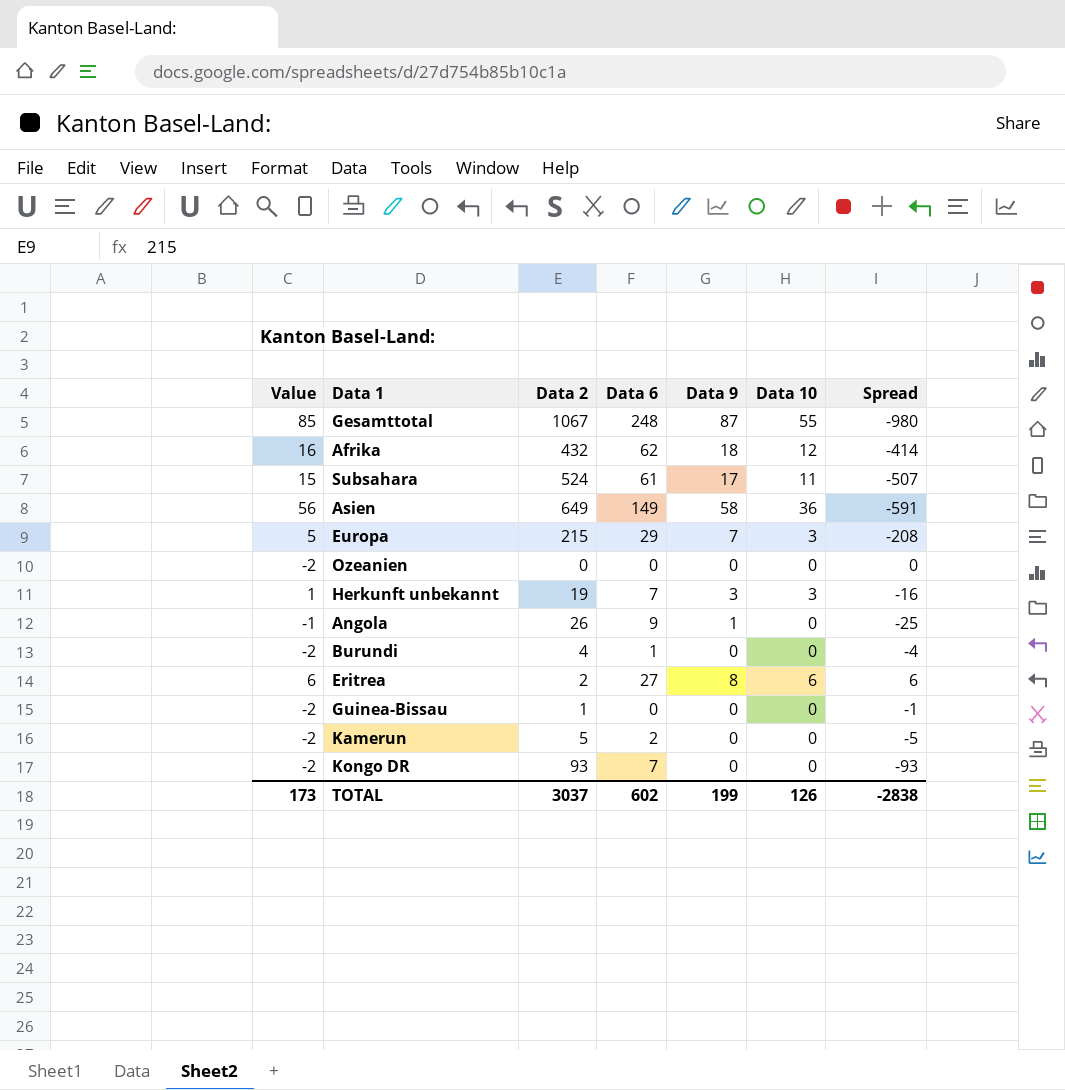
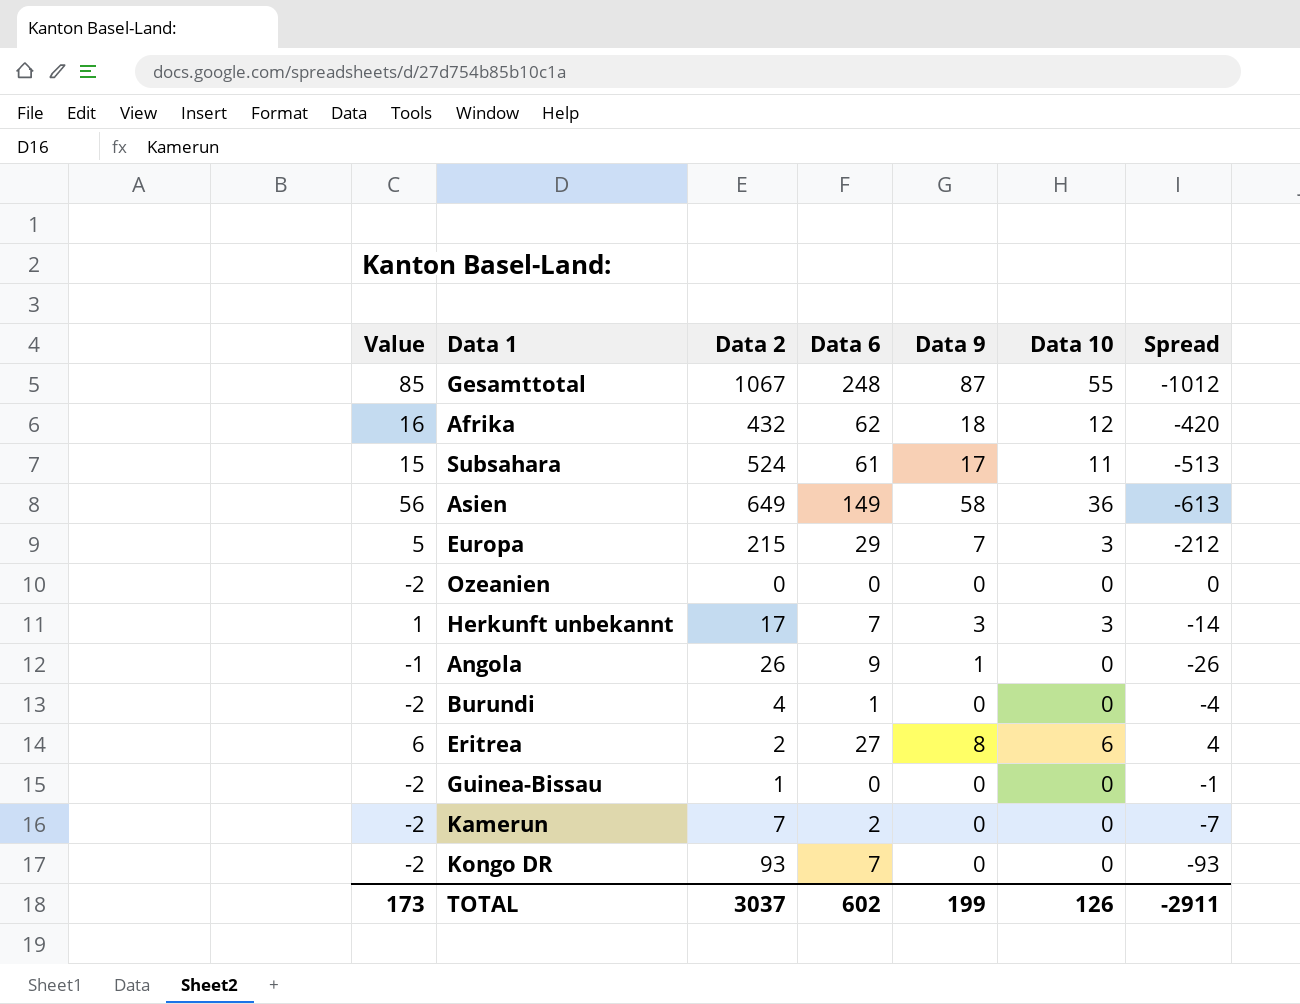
column Spread | formula: [Data 9] - [Data 2] -> [Data 10] - [Data 2]
Herkunft unbekannt | Data 2: 19 -> 17
Kamerun | Data 2: 5 -> 7
TOTAL | Spread: -2838 -> -2911

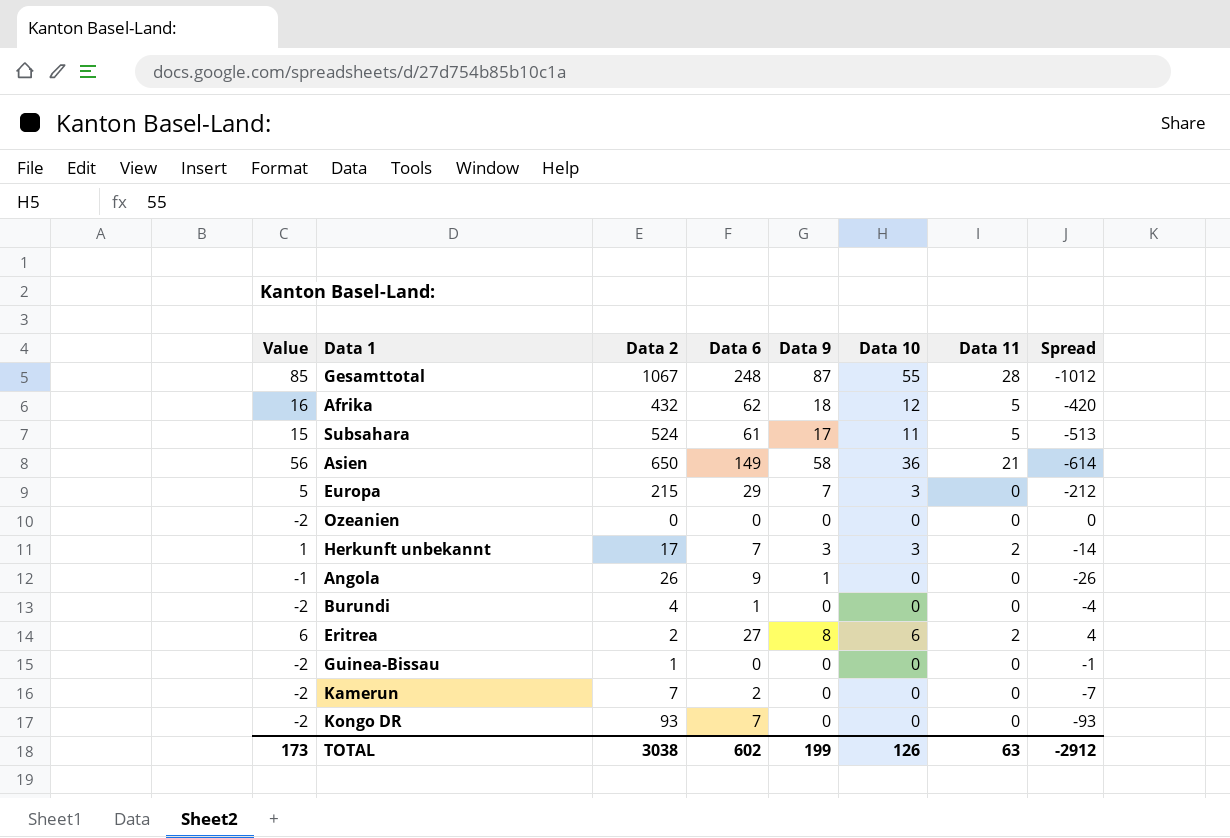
column Data 11 | position: none -> 7
Asien | Data 2: 649 -> 650
Asien | Spread: -613 -> -614
TOTAL | Data 2: 3037 -> 3038
TOTAL | Spread: -2911 -> -2912

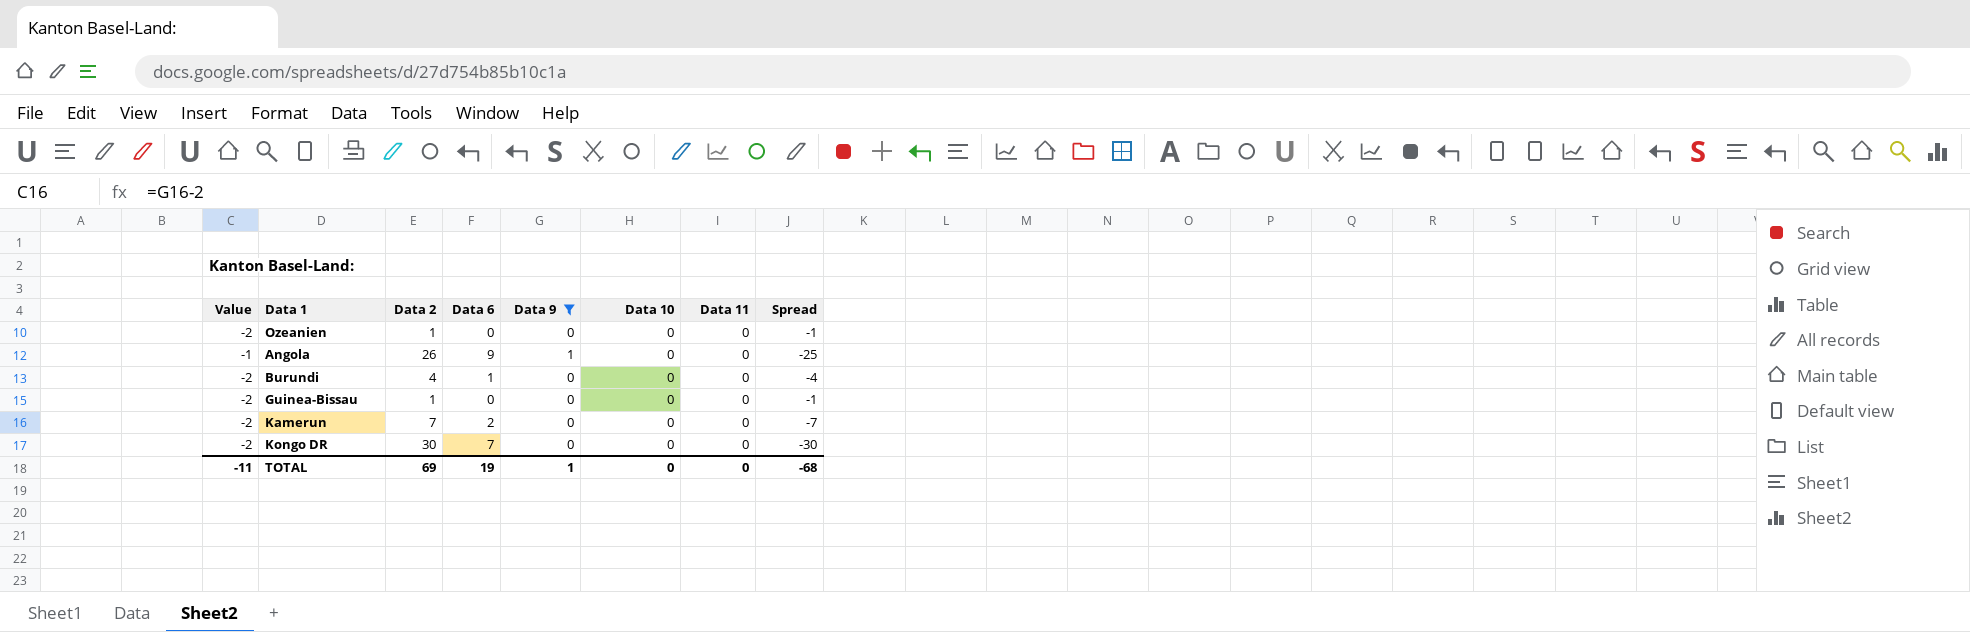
filter: none -> Data 9 <= 1
column Spread | formula: [Data 10] - [Data 2] -> [Data 9] - [Data 2]
Ozeanien | Data 2: 0 -> 1
Kongo DR | Data 2: 93 -> 30
TOTAL | Value: 173 -> -11
TOTAL | Data 2: 3038 -> 69
TOTAL | Data 6: 602 -> 19
TOTAL | Data 9: 199 -> 1
TOTAL | Data 10: 126 -> 0
TOTAL | Data 11: 63 -> 0
TOTAL | Spread: -2912 -> -68

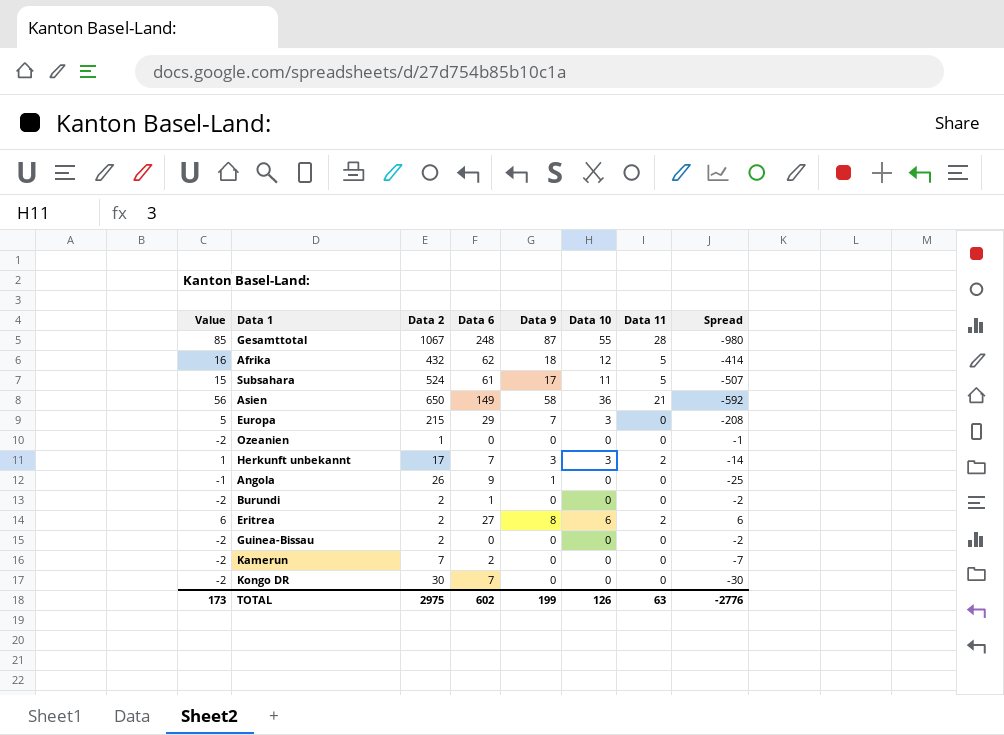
filter: Data 9 <= 1 -> none
Burundi | Data 2: 4 -> 2
Burundi | Spread: -4 -> -2
Guinea-Bissau | Data 2: 1 -> 2
Guinea-Bissau | Spread: -1 -> -2
TOTAL | Value: -11 -> 173
TOTAL | Data 2: 69 -> 2975
TOTAL | Data 6: 19 -> 602
TOTAL | Data 9: 1 -> 199
TOTAL | Data 10: 0 -> 126
TOTAL | Data 11: 0 -> 63
TOTAL | Spread: -68 -> -2776

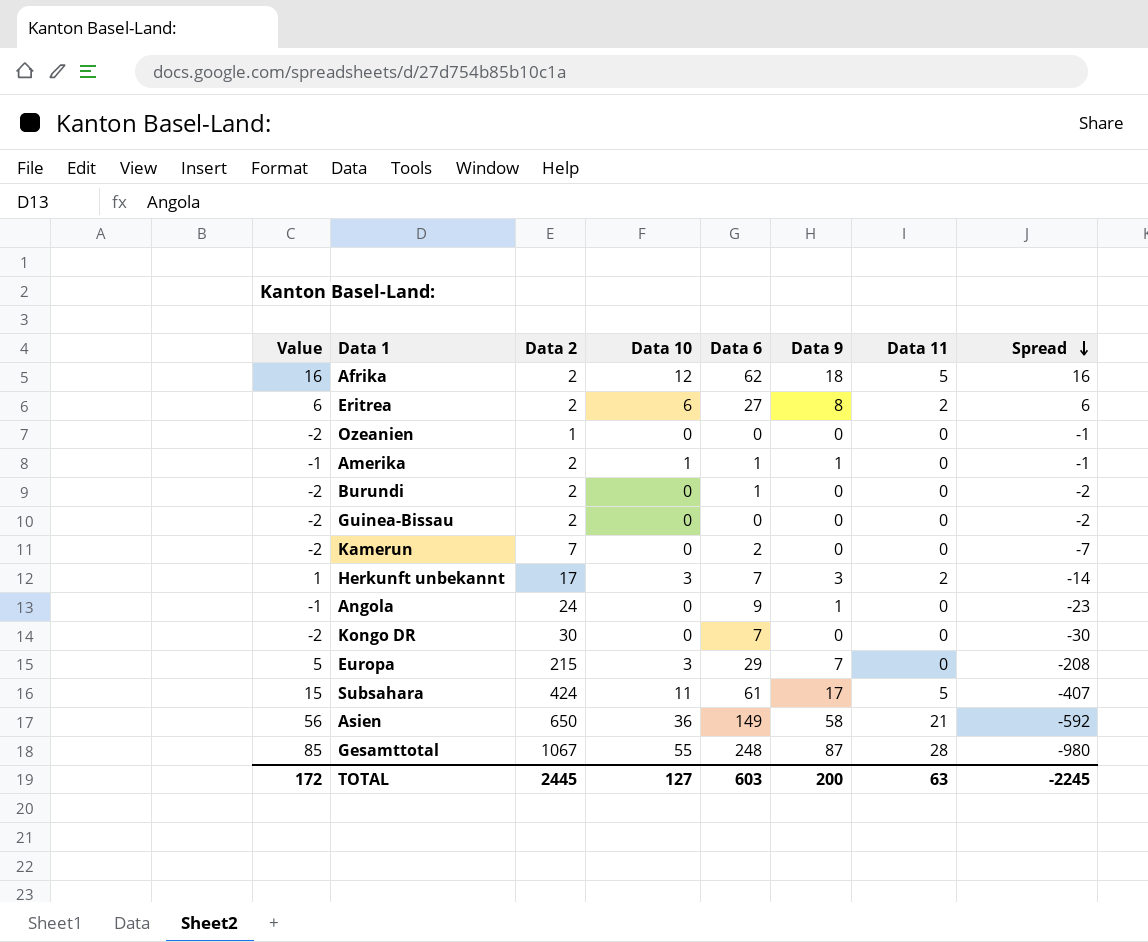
row order: none -> Spread descending
column Data 10 | position: 6 -> 4
Afrika | Data 2: 432 -> 2
Afrika | Spread: -414 -> 16
row Amerika: none -> -1 | 2 | 1 | 1 | 1 | 0 | -1
Angola | Data 2: 26 -> 24
Angola | Spread: -25 -> -23
Subsahara | Data 2: 524 -> 424
Subsahara | Spread: -507 -> -407
TOTAL | Value: 173 -> 172
TOTAL | Data 2: 2975 -> 2445
TOTAL | Data 10: 126 -> 127
TOTAL | Data 6: 602 -> 603
TOTAL | Data 9: 199 -> 200
TOTAL | Spread: -2776 -> -2245

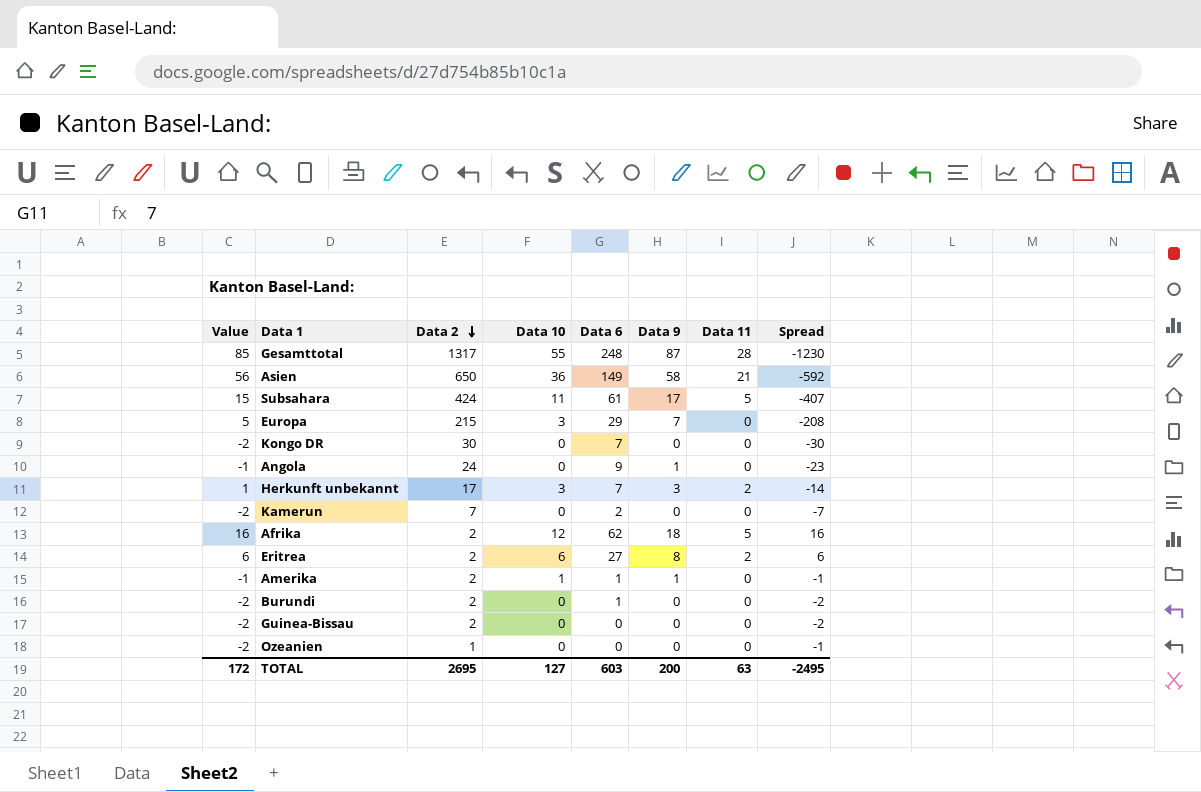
row order: Spread descending -> Data 2 descending
Gesamttotal | Data 2: 1067 -> 1317
Gesamttotal | Spread: -980 -> -1230
TOTAL | Data 2: 2445 -> 2695
TOTAL | Spread: -2245 -> -2495

